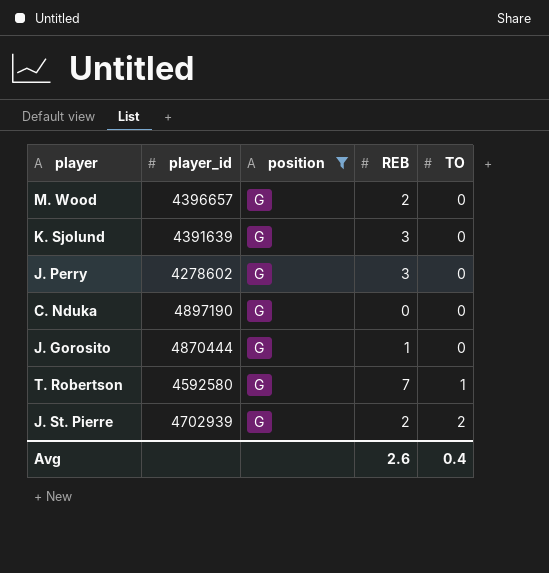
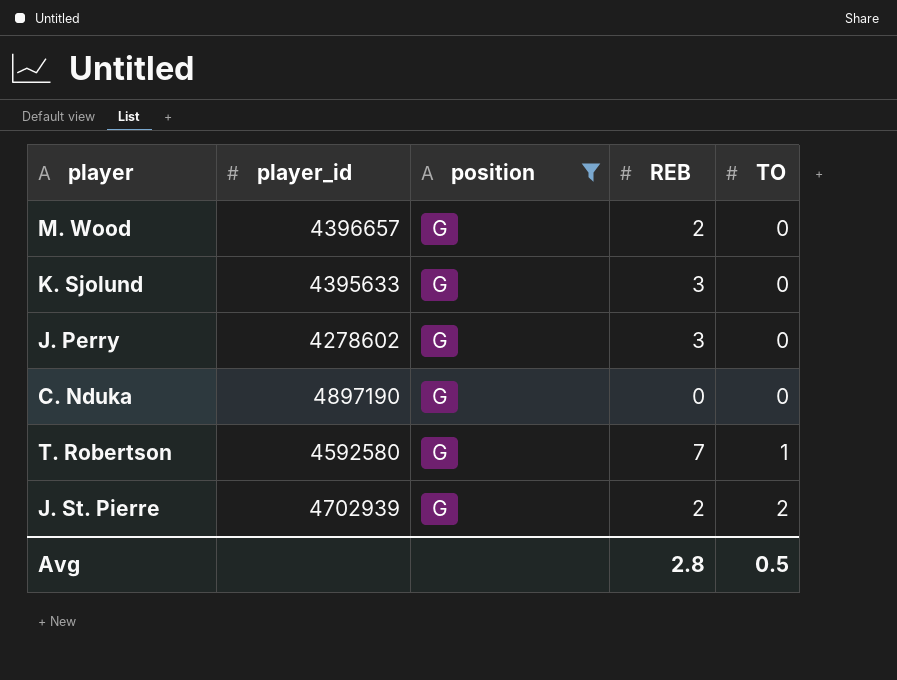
row J. Gorosito: 4870444 | G | 1 | 0 -> none
K. Sjolund | player_id: 4391639 -> 4395633
Avg | REB: 2.6 -> 2.8
Avg | TO: 0.4 -> 0.5

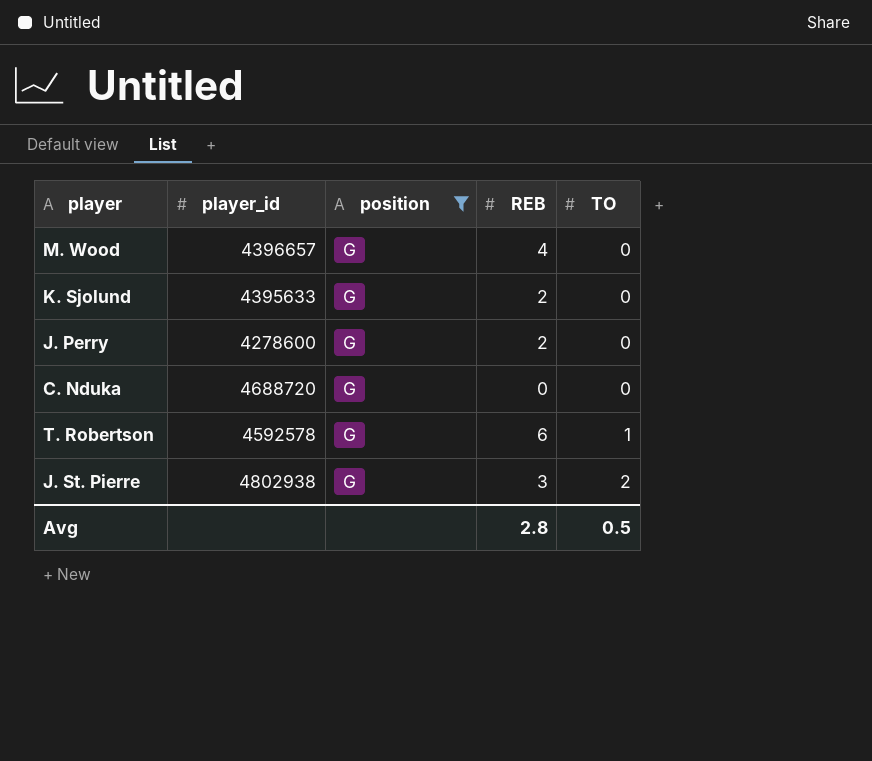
M. Wood | REB: 2 -> 4
K. Sjolund | REB: 3 -> 2
J. Perry | player_id: 4278602 -> 4278600
J. Perry | REB: 3 -> 2
C. Nduka | player_id: 4897190 -> 4688720
T. Robertson | player_id: 4592580 -> 4592578
T. Robertson | REB: 7 -> 6
J. St. Pierre | player_id: 4702939 -> 4802938
J. St. Pierre | REB: 2 -> 3

